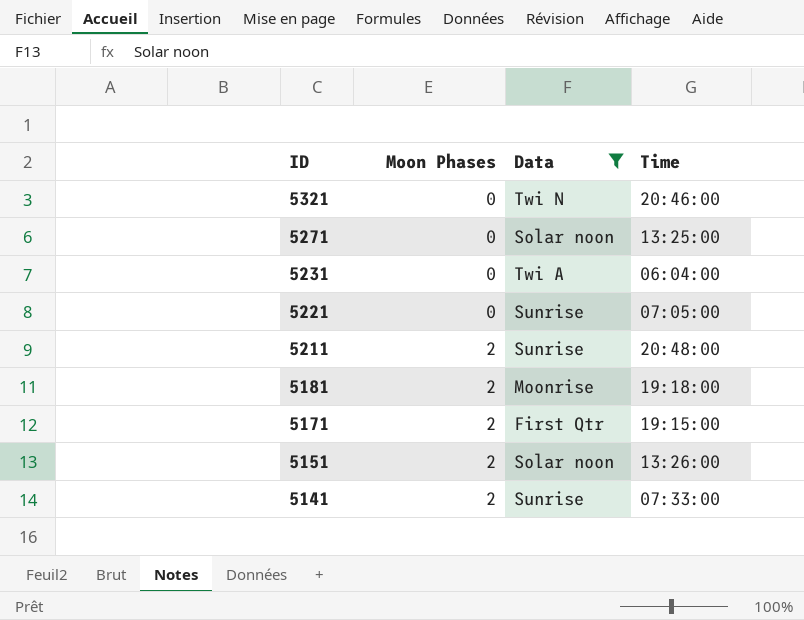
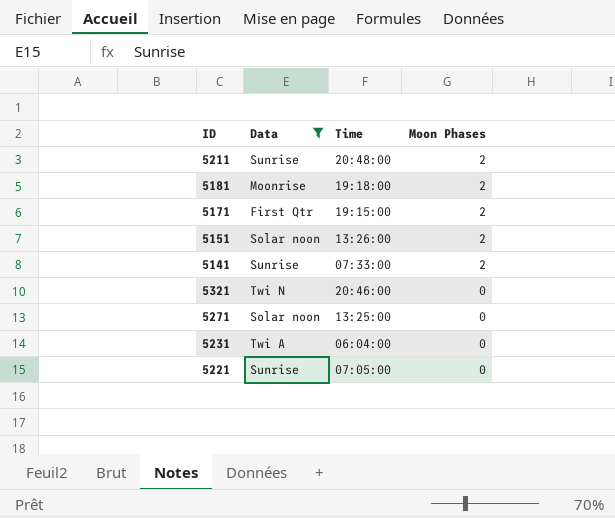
row order: ID descending -> Moon Phases descending
column Moon Phases | position: 2 -> 4

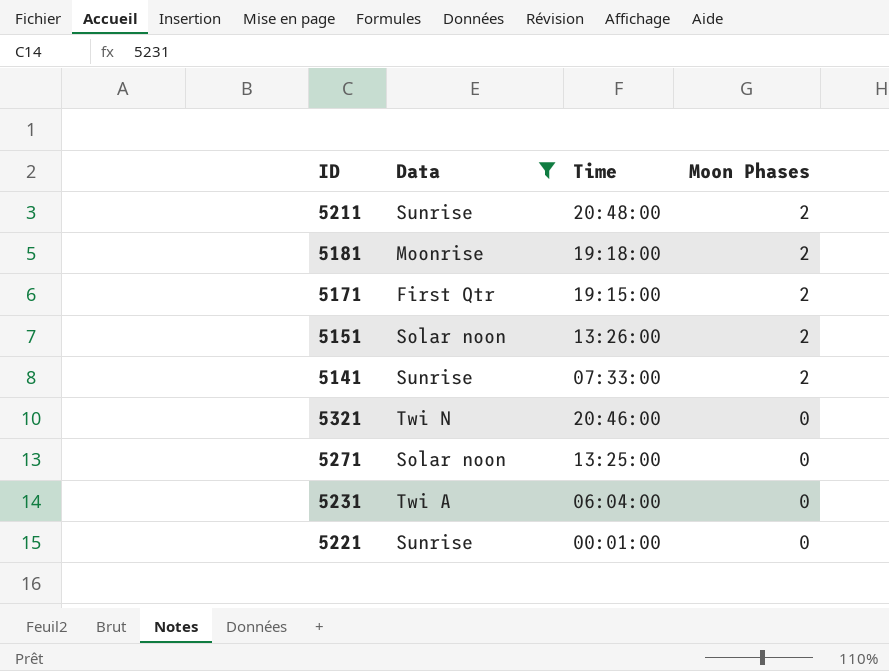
5221 | Time: 07:05:00 -> 00:01:00

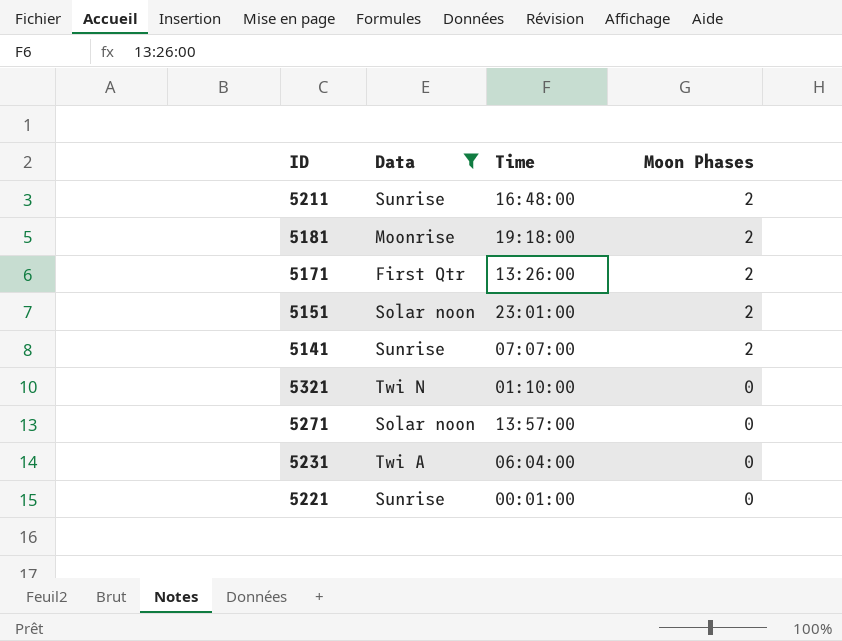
5211 | Time: 20:48:00 -> 16:48:00
5171 | Time: 19:15:00 -> 13:26:00
5151 | Time: 13:26:00 -> 23:01:00
5141 | Time: 07:33:00 -> 07:07:00
5321 | Time: 20:46:00 -> 01:10:00
5271 | Time: 13:25:00 -> 13:57:00

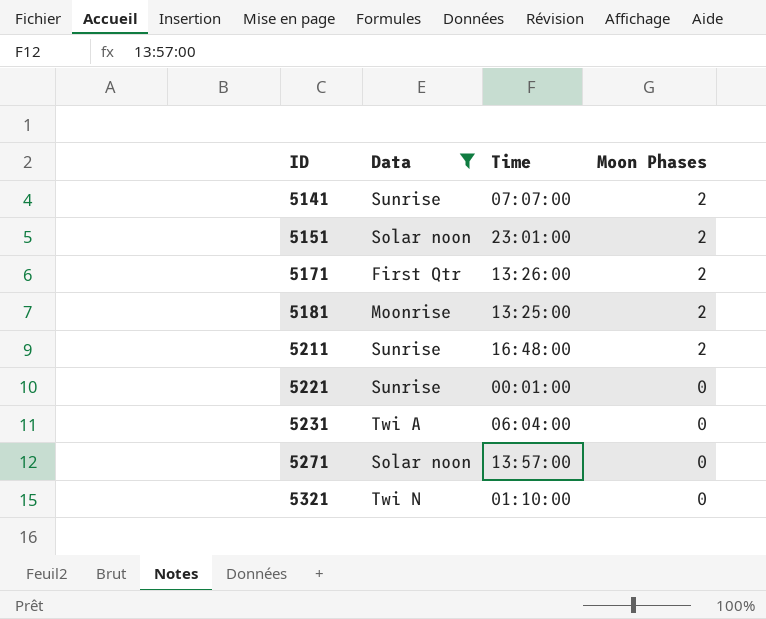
row order: Moon Phases descending -> ID ascending
5181 | Time: 19:18:00 -> 13:25:00

